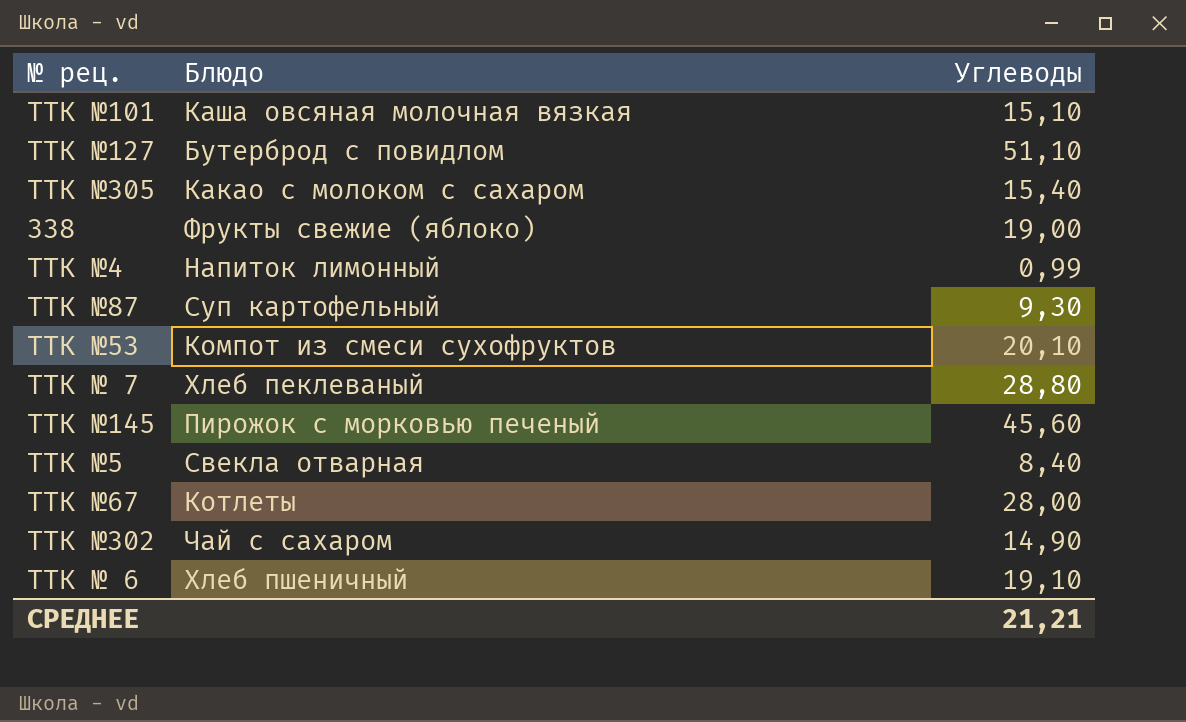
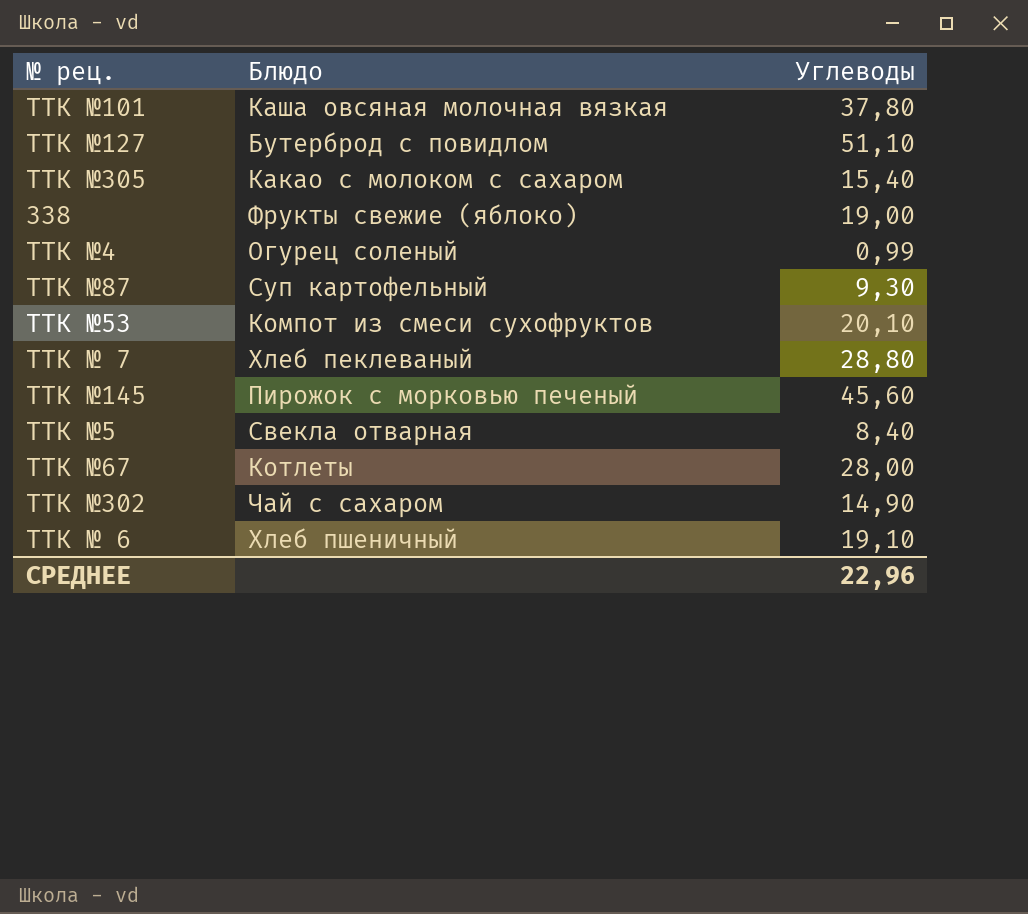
ТТК №101 | Углеводы: 15,10 -> 37,80
ТТК №4 | Блюдо: Напиток лимонный -> Огурец соленый
СРЕДНЕЕ | Углеводы: 21,21 -> 22,96

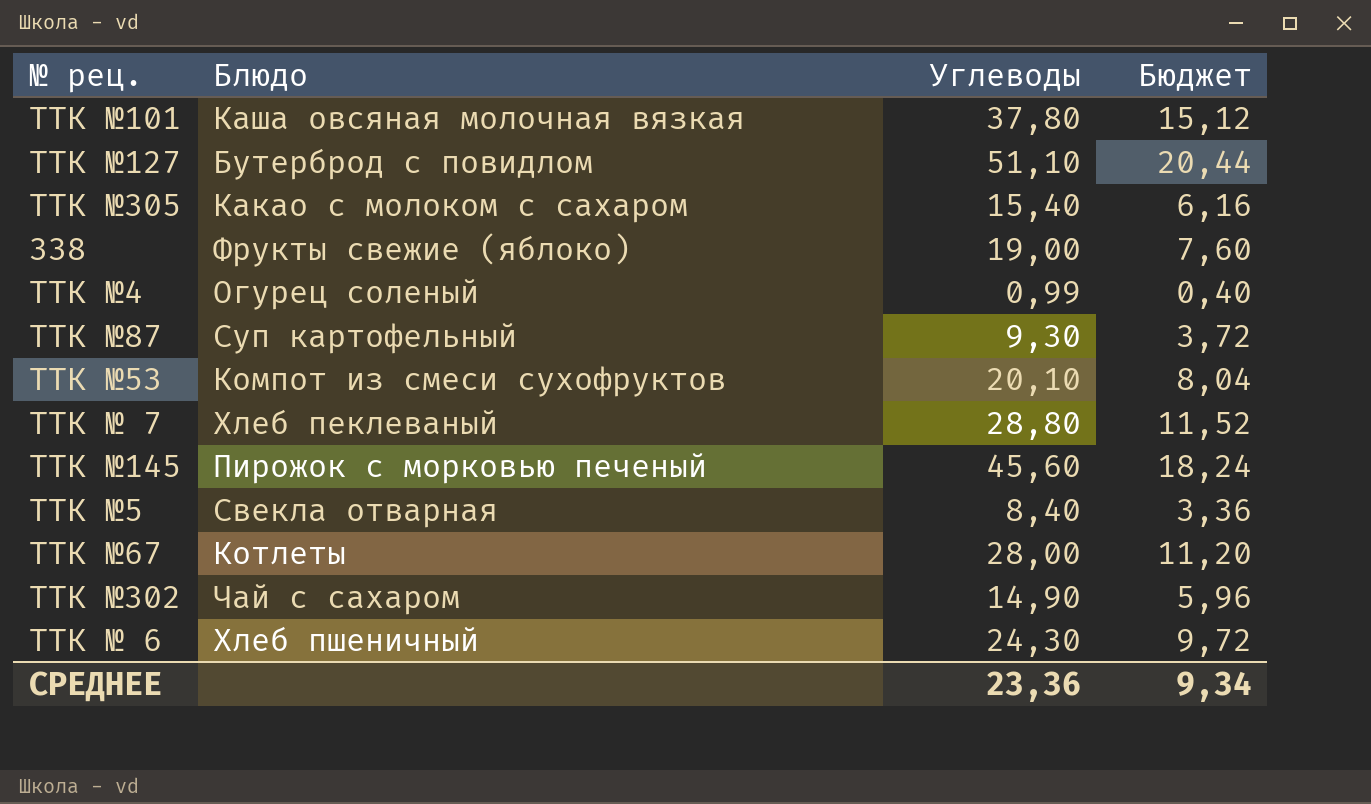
column Бюджет | formula: none -> [Углеводы] * 0,4
ТТК № 6 | Углеводы: 19,10 -> 24,30
СРЕДНЕЕ | Углеводы: 22,96 -> 23,36

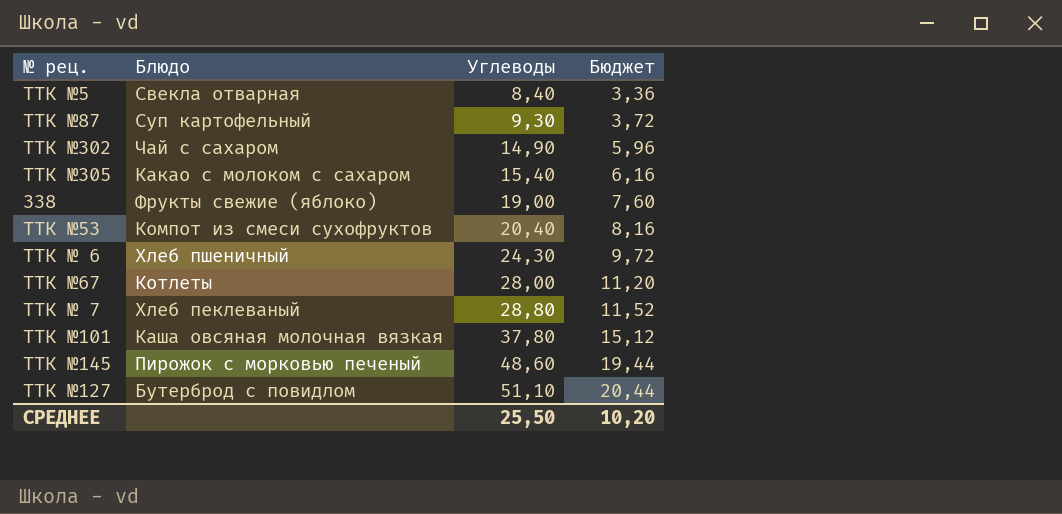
row order: none -> Углеводы ascending
row ТТК №4: Огурец соленый | 0,99 | 0,40 -> none
ТТК №53 | Углеводы: 20,10 -> 20,40
ТТК №53 | Бюджет: 8,04 -> 8,16
ТТК №145 | Углеводы: 45,60 -> 48,60
ТТК №145 | Бюджет: 18,24 -> 19,44
СРЕДНЕЕ | Углеводы: 23,36 -> 25,50
СРЕДНЕЕ | Бюджет: 9,34 -> 10,20

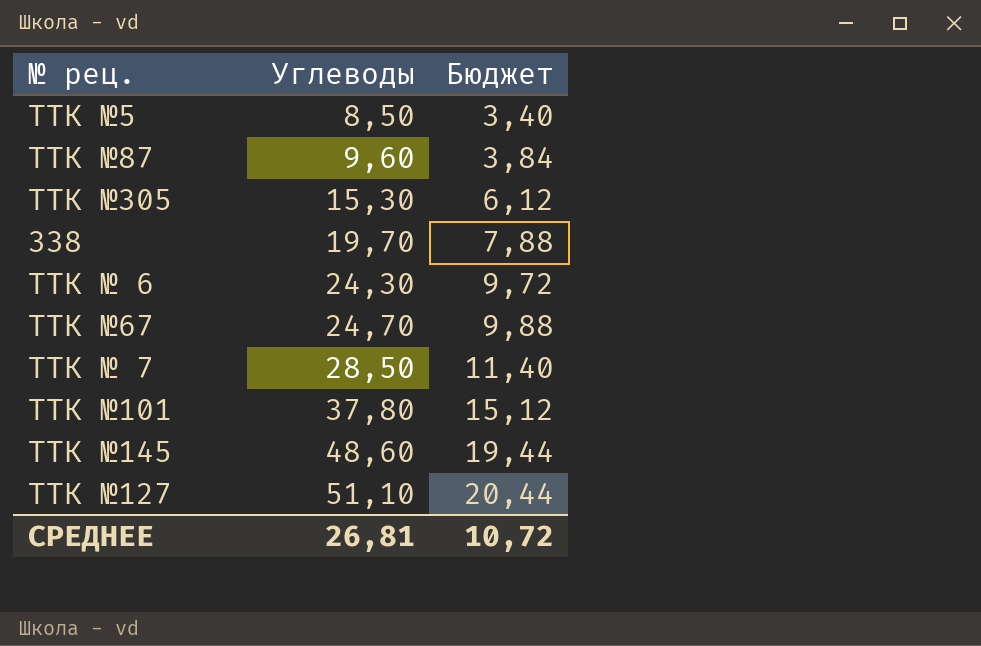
column Блюдо | position: 2 -> none
row ТТК №302: Чай с сахаром | 14,90 | 5,96 -> none
row ТТК №53: Компот из смеси сухофруктов | 20,40 | 8,16 -> none
ТТК №5 | Углеводы: 8,40 -> 8,50
ТТК №5 | Бюджет: 3,36 -> 3,40
ТТК №87 | Углеводы: 9,30 -> 9,60
ТТК №87 | Бюджет: 3,72 -> 3,84
ТТК №305 | Углеводы: 15,40 -> 15,30
ТТК №305 | Бюджет: 6,16 -> 6,12
338 | Углеводы: 19,00 -> 19,70
338 | Бюджет: 7,60 -> 7,88
ТТК №67 | Углеводы: 28,00 -> 24,70
ТТК №67 | Бюджет: 11,20 -> 9,88
ТТК № 7 | Углеводы: 28,80 -> 28,50
ТТК № 7 | Бюджет: 11,52 -> 11,40
СРЕДНЕЕ | Углеводы: 25,50 -> 26,81
СРЕДНЕЕ | Бюджет: 10,20 -> 10,72

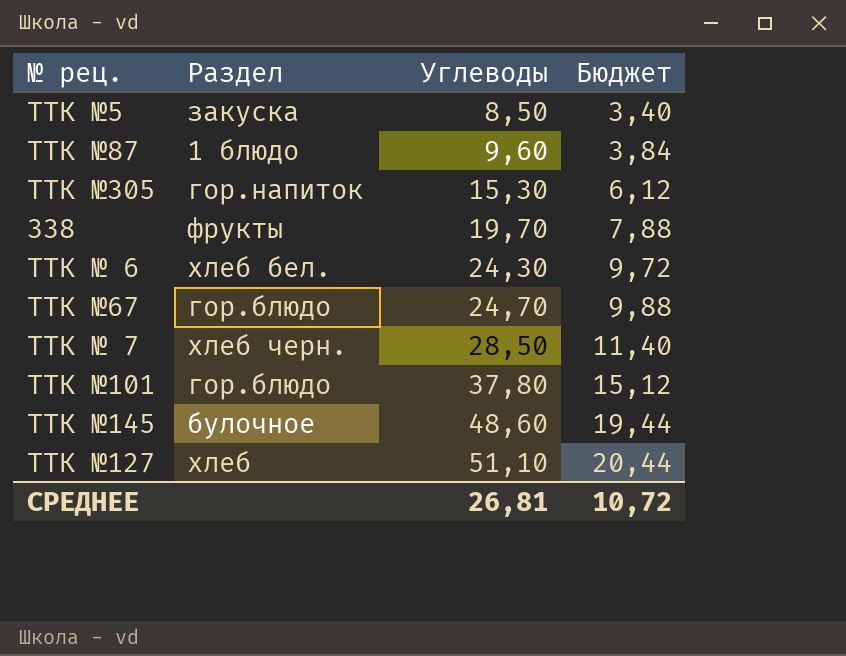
column Раздел | position: none -> 2

